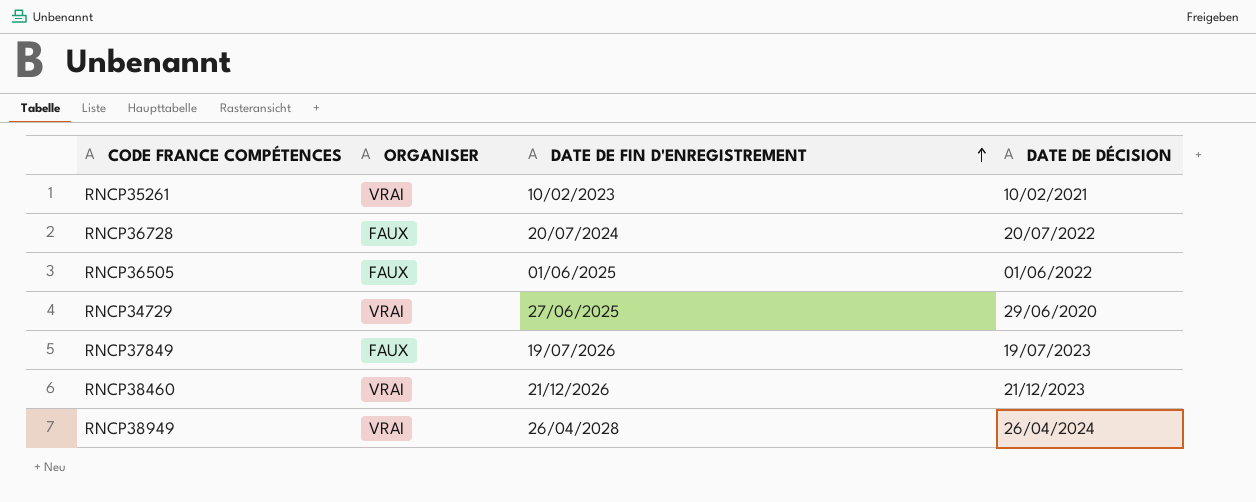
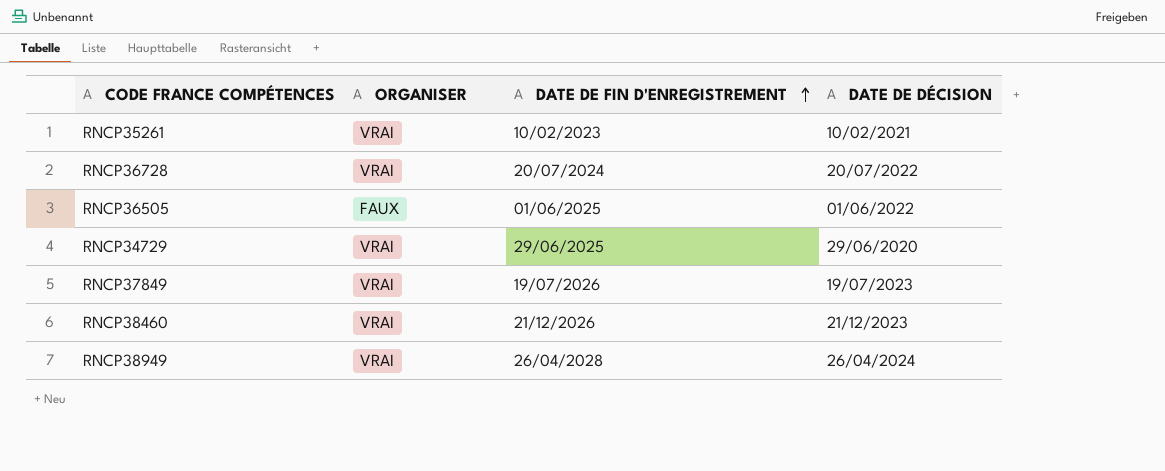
RNCP36728 | ORGANISER: FAUX -> VRAI
RNCP34729 | DATE DE FIN D'ENREGISTREMENT: 27/06/2025 -> 29/06/2025
RNCP37849 | ORGANISER: FAUX -> VRAI

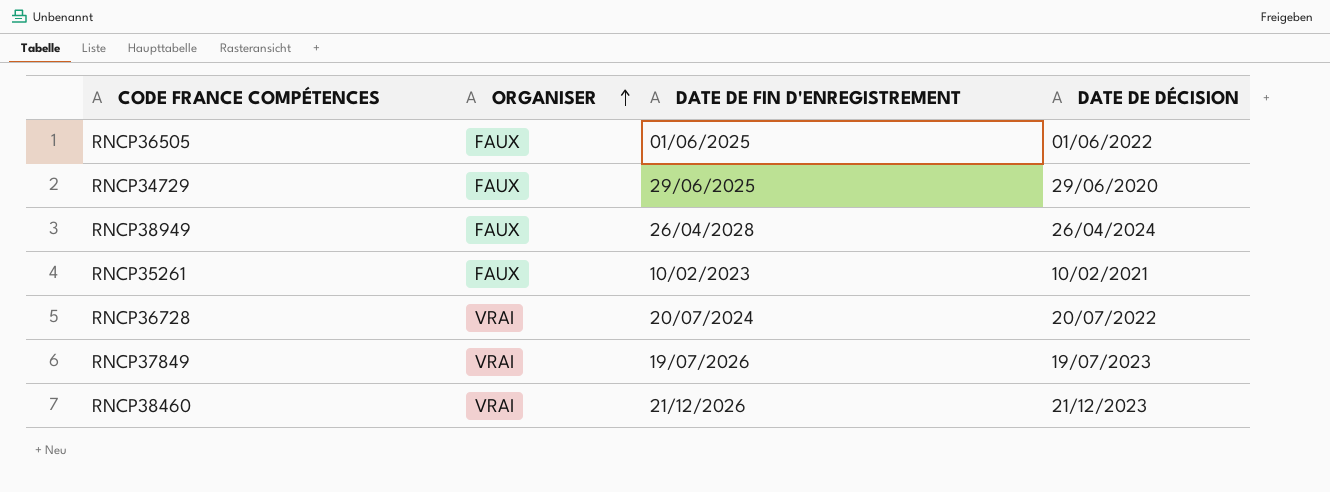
row order: DATE DE FIN D'ENREGISTREMENT ascending -> ORGANISER ascending
RNCP34729 | ORGANISER: VRAI -> FAUX
RNCP38949 | ORGANISER: VRAI -> FAUX
RNCP35261 | ORGANISER: VRAI -> FAUX

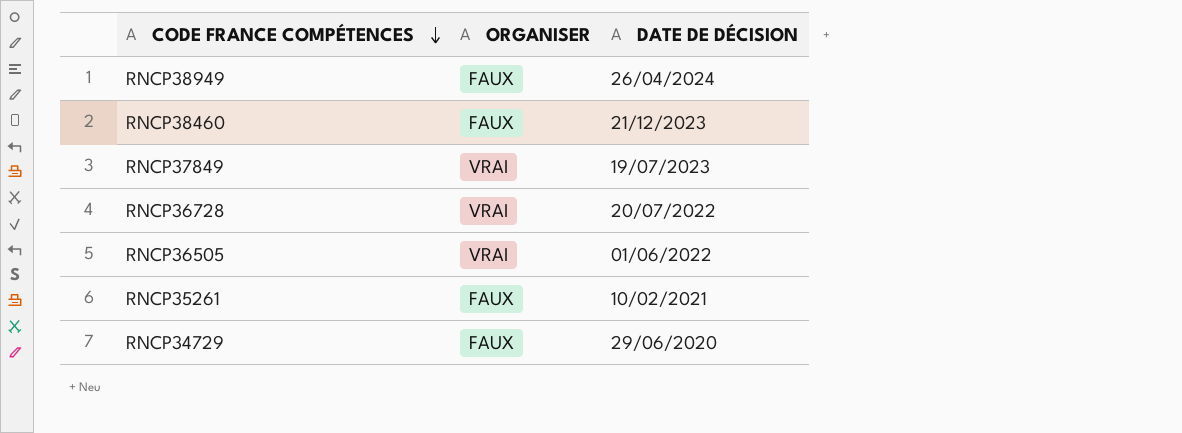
row order: ORGANISER ascending -> CODE FRANCE COMPÉTENCES descending
column DATE DE FIN D'ENREGISTREMENT | position: 3 -> none
RNCP38460 | ORGANISER: VRAI -> FAUX
RNCP36505 | ORGANISER: FAUX -> VRAI

